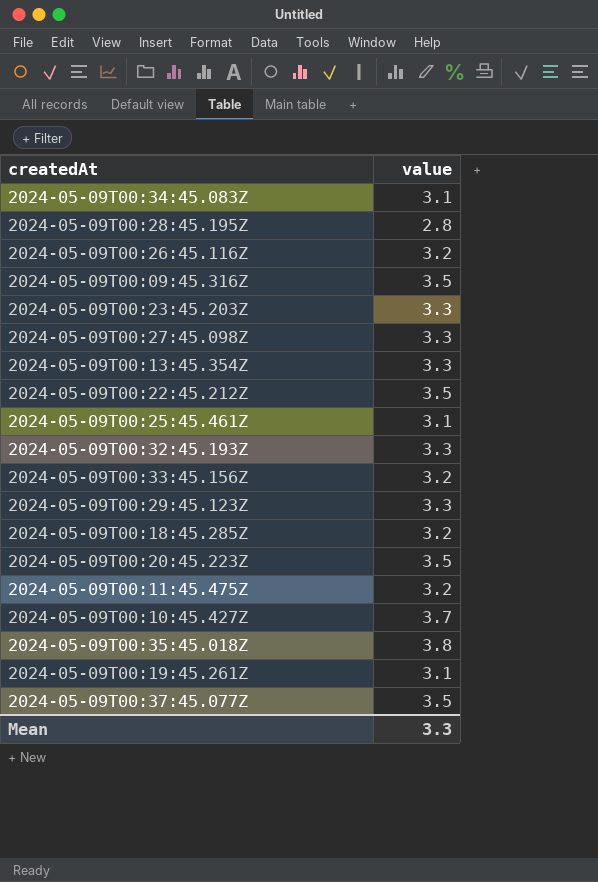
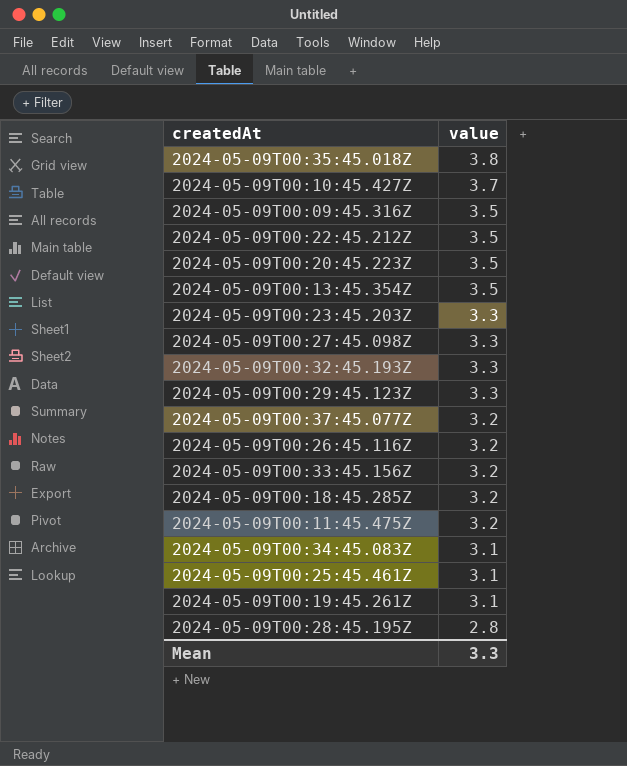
row order: none -> value descending
2024-05-09T00:13:45.354Z | value: 3.3 -> 3.5
2024-05-09T00:37:45.077Z | value: 3.5 -> 3.2

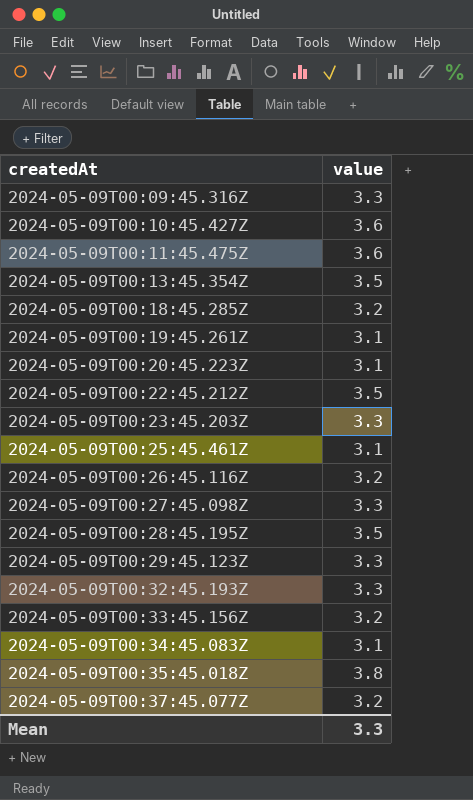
row order: value descending -> createdAt ascending
2024-05-09T00:09:45.316Z | value: 3.5 -> 3.3
2024-05-09T00:10:45.427Z | value: 3.7 -> 3.6
2024-05-09T00:11:45.475Z | value: 3.2 -> 3.6
2024-05-09T00:20:45.223Z | value: 3.5 -> 3.1
2024-05-09T00:28:45.195Z | value: 2.8 -> 3.5

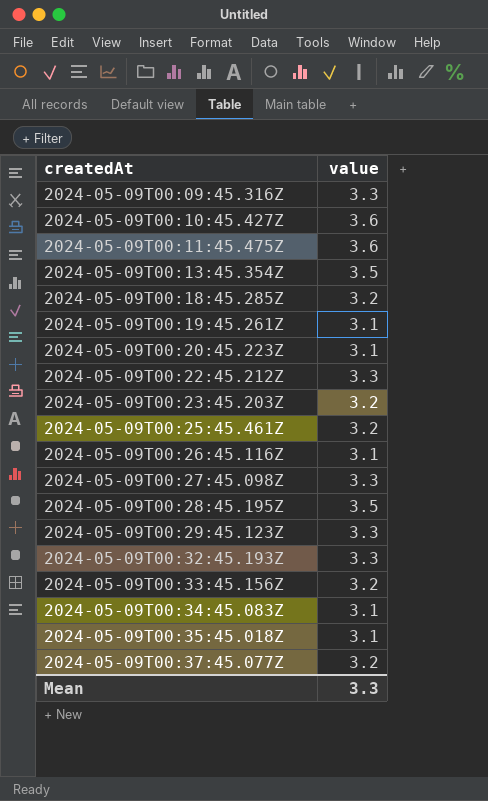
2024-05-09T00:22:45.212Z | value: 3.5 -> 3.3
2024-05-09T00:23:45.203Z | value: 3.3 -> 3.2
2024-05-09T00:25:45.461Z | value: 3.1 -> 3.2
2024-05-09T00:26:45.116Z | value: 3.2 -> 3.1
2024-05-09T00:35:45.018Z | value: 3.8 -> 3.1

